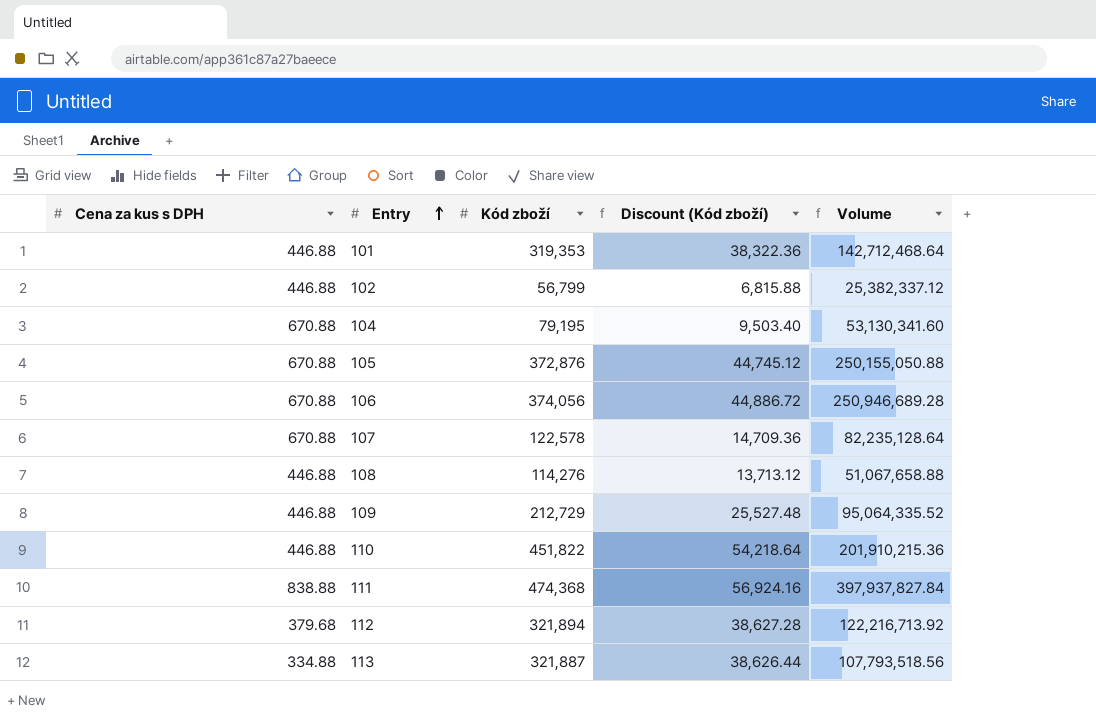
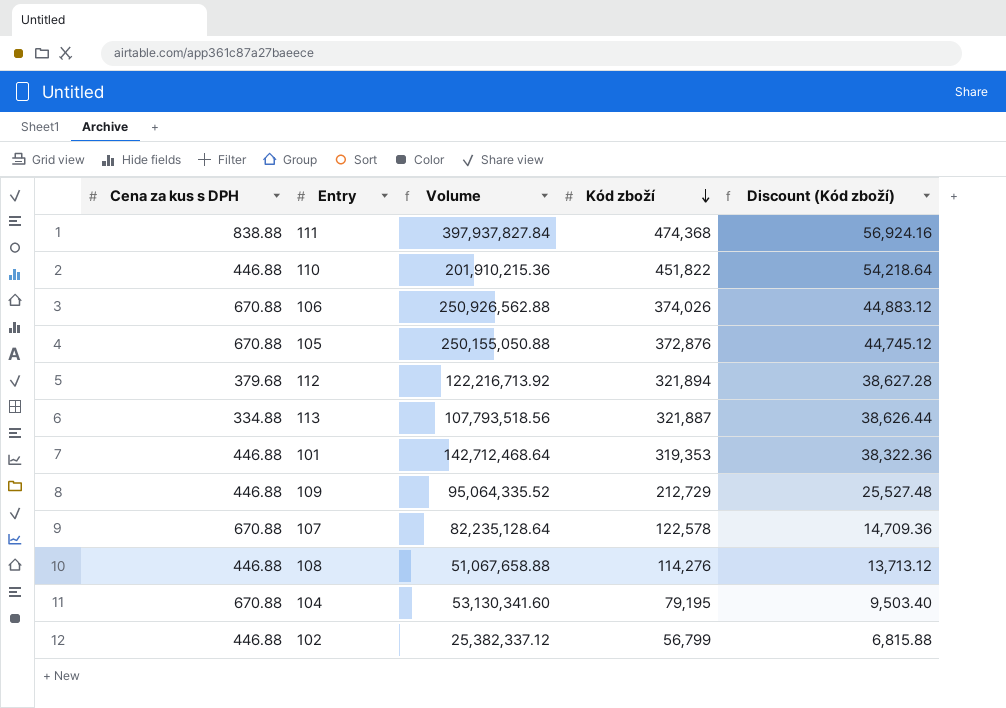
row order: Entry ascending -> Kód zboží descending
column Volume | position: 5 -> 3
106 | Volume: 250,946,689.28 -> 250,926,562.88
106 | Kód zboží: 374,056 -> 374,026
106 | Discount (Kód zboží): 44,886.72 -> 44,883.12

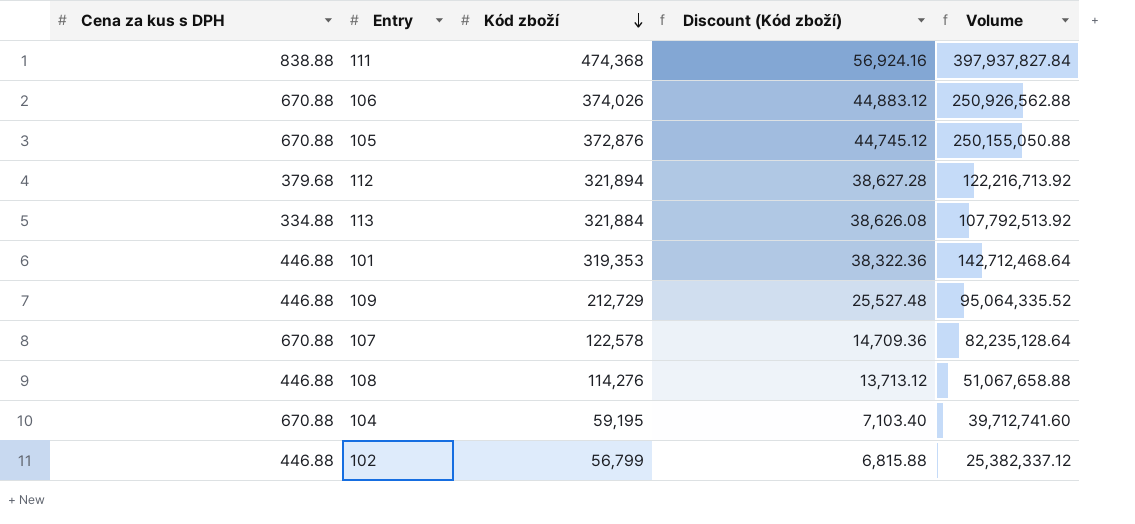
column Volume | position: 3 -> 5
row 110: 446.88 | 201,910,215.36 | 451,822 | 54,218.64 -> none
113 | Kód zboží: 321,887 -> 321,884
113 | Discount (Kód zboží): 38,626.44 -> 38,626.08
113 | Volume: 107,793,518.56 -> 107,792,513.92
104 | Kód zboží: 79,195 -> 59,195
104 | Discount (Kód zboží): 9,503.40 -> 7,103.40
104 | Volume: 53,130,341.60 -> 39,712,741.60

